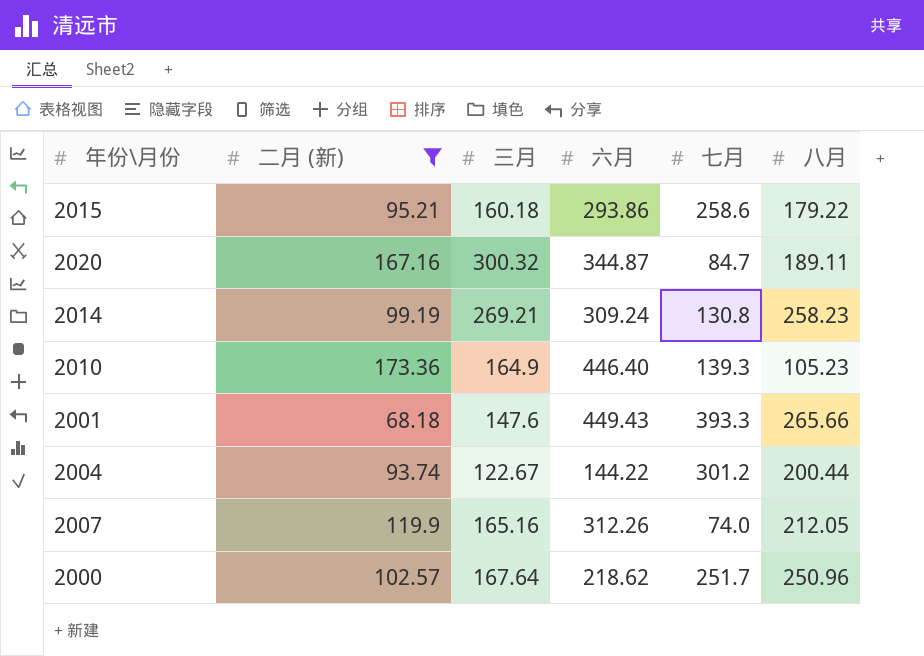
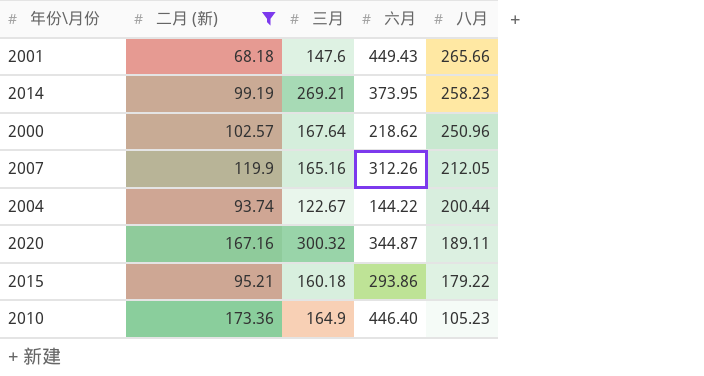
row order: none -> 八月 descending
column 七月 | position: 5 -> none
2014 | 六月: 309.24 -> 373.95

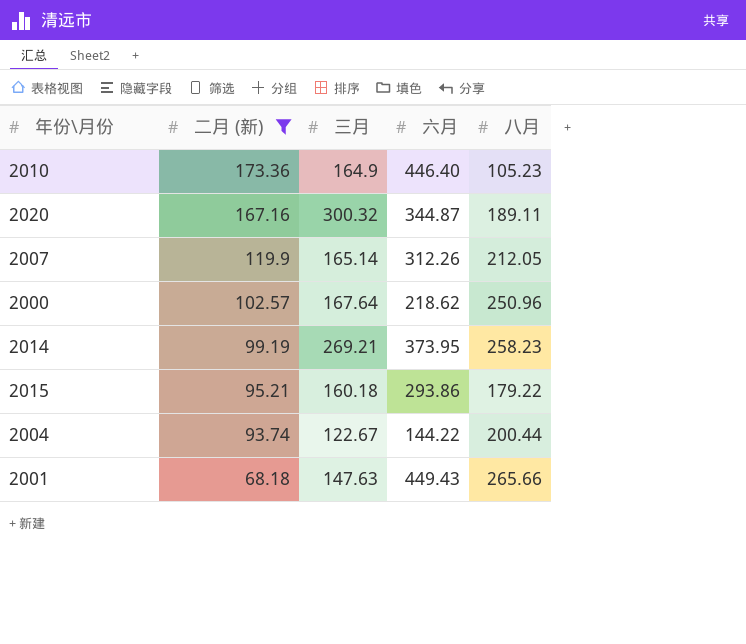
row order: 八月 descending -> 二月 (新) descending
2007 | 三月: 165.16 -> 165.14
2001 | 三月: 147.6 -> 147.63

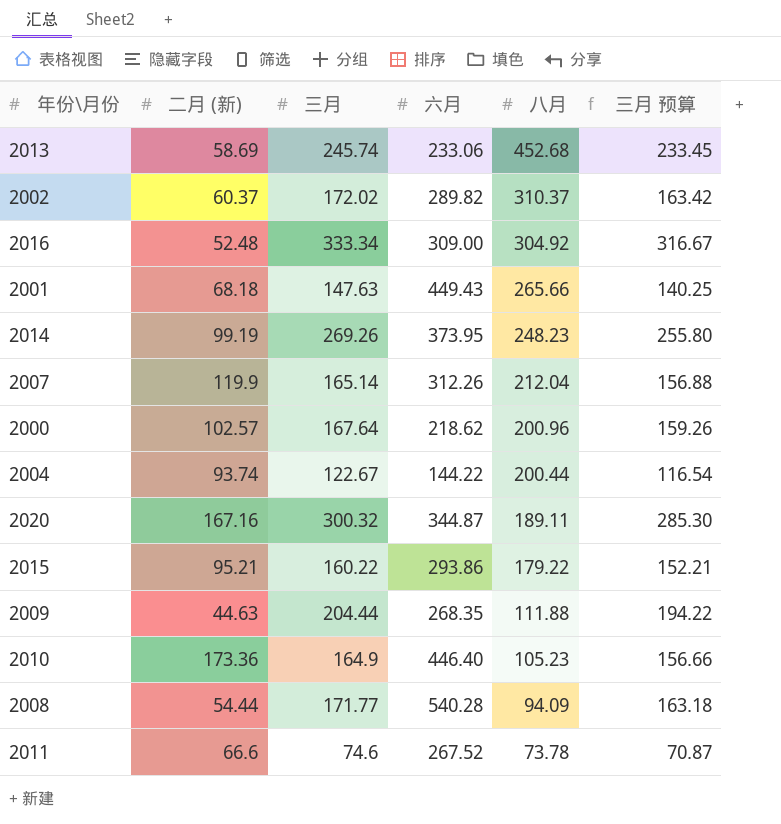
filter: 二月 (新) >= 68.18 -> none
row order: 二月 (新) descending -> 八月 descending
column 三月 预算 | formula: none -> [三月] * 0.95
2014 | 三月: 269.21 -> 269.26
2014 | 八月: 258.23 -> 248.23
2007 | 八月: 212.05 -> 212.04
2000 | 八月: 250.96 -> 200.96
2015 | 三月: 160.18 -> 160.22

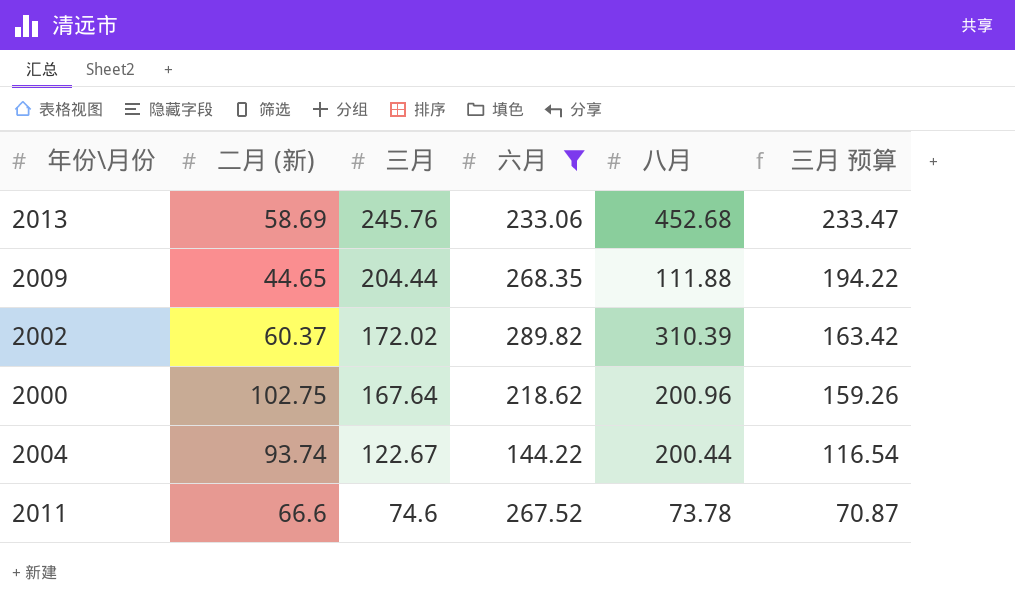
filter: none -> 六月 <= 289.82
row order: 八月 descending -> 三月 descending
2013 | 三月: 245.74 -> 245.76
2013 | 三月 预算: 233.45 -> 233.47
2009 | 二月 (新): 44.63 -> 44.65
2002 | 八月: 310.37 -> 310.39
2000 | 二月 (新): 102.57 -> 102.75

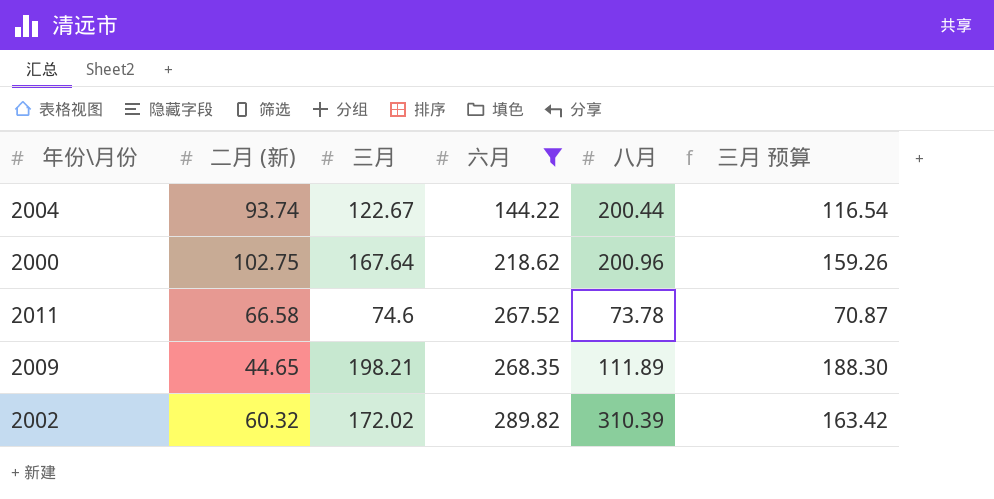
row order: 三月 descending -> 六月 ascending
row 2013: 58.69 | 245.76 | 233.06 | 452.68 | 233.47 -> none
2011 | 二月 (新): 66.6 -> 66.58
2009 | 三月: 204.44 -> 198.21
2009 | 八月: 111.88 -> 111.89
2009 | 三月 预算: 194.22 -> 188.30
2002 | 二月 (新): 60.37 -> 60.32

